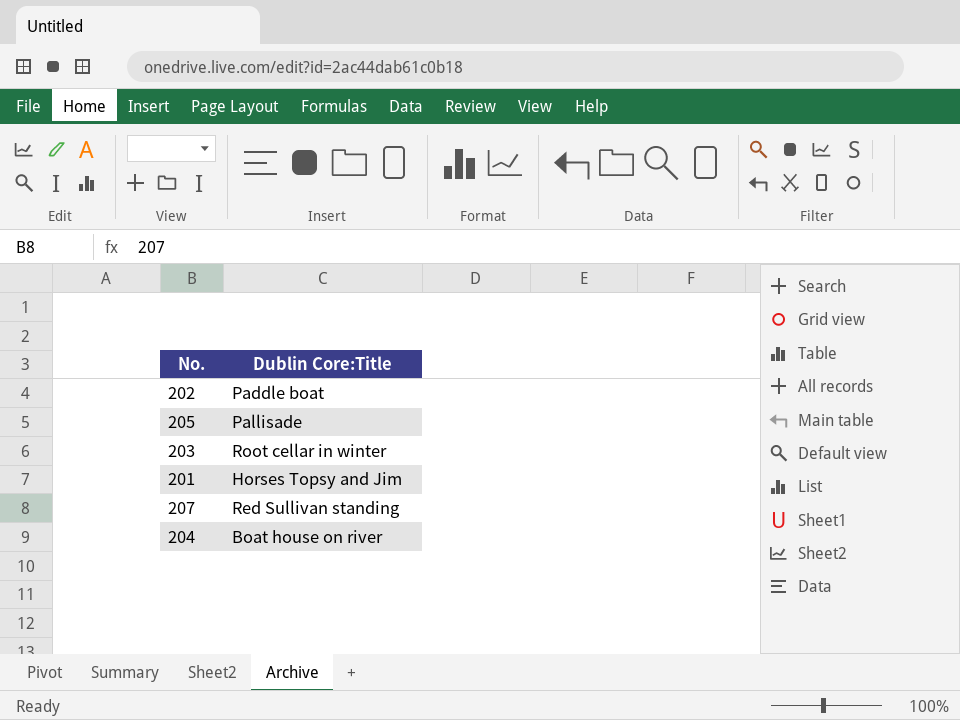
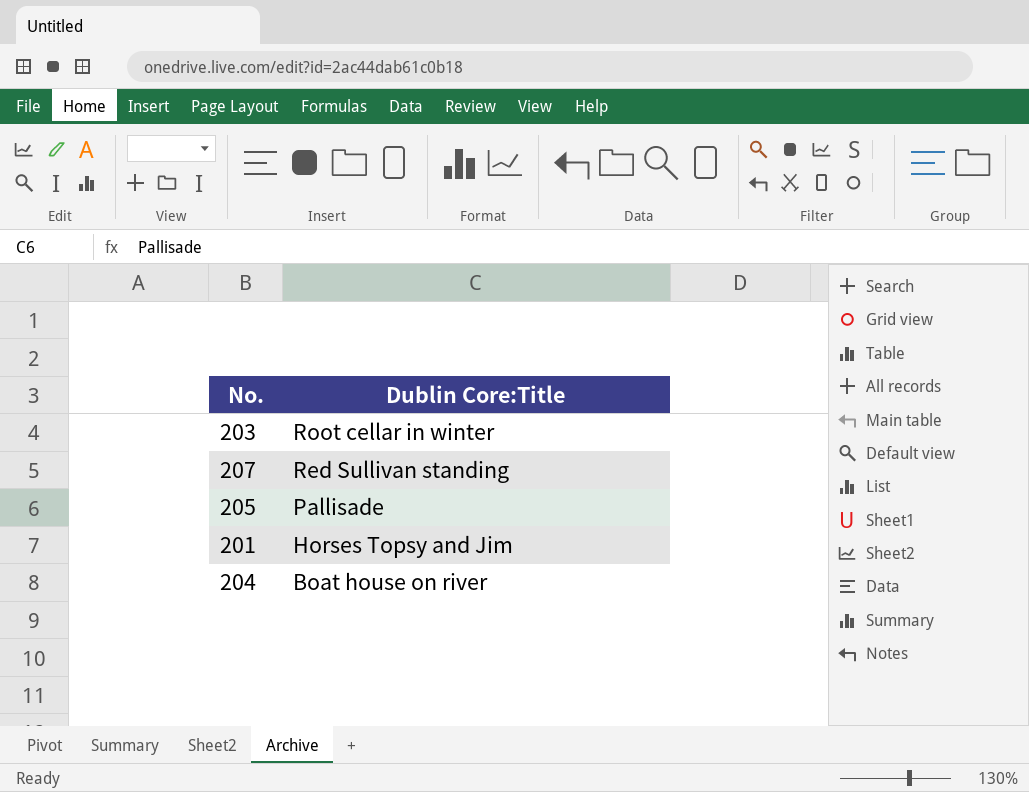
row order: none -> Dublin Core:Title descending
row 202: Paddle boat -> none

